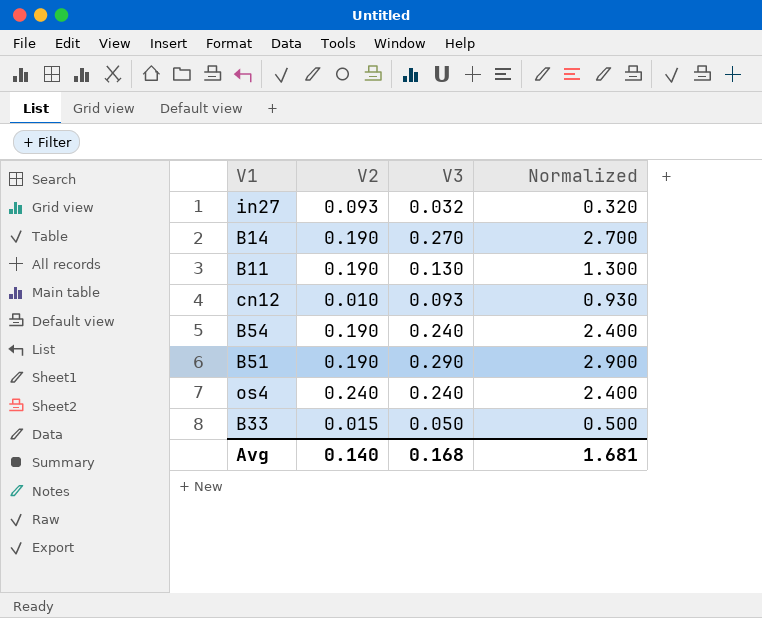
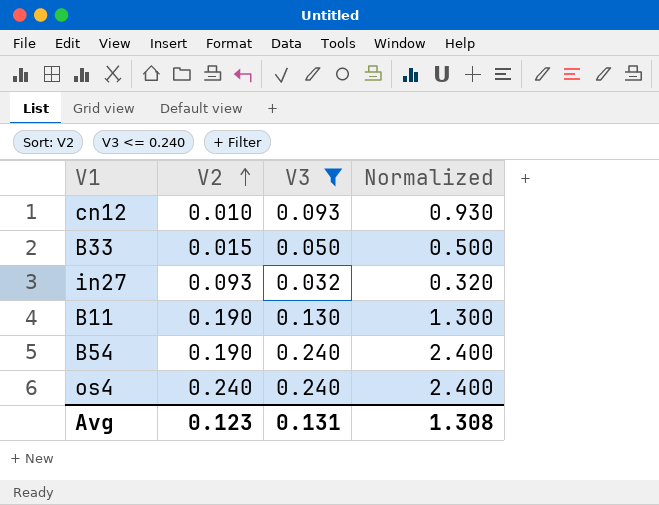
filter: none -> V3 <= 0.240
row order: none -> V2 ascending
Avg | V2: 0.140 -> 0.123
Avg | V3: 0.168 -> 0.131
Avg | Normalized: 1.681 -> 1.308

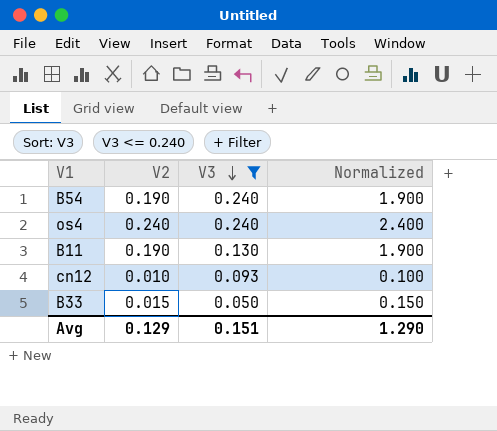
row order: V2 ascending -> V3 descending
column Normalized | formula: [V3] * 10 -> [V2] * 10
row in27: 0.093 | 0.032 | 0.320 -> none
Avg | V2: 0.123 -> 0.129
Avg | V3: 0.131 -> 0.151
Avg | Normalized: 1.308 -> 1.290

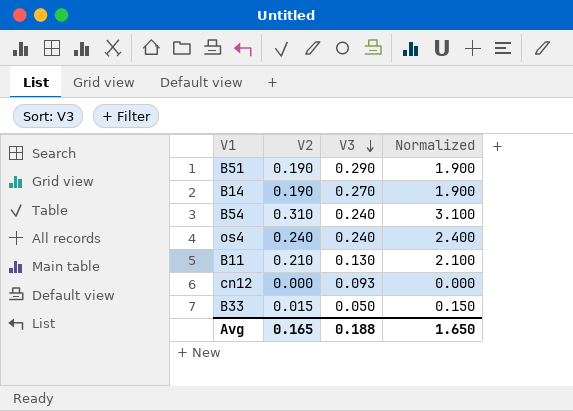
filter: V3 <= 0.240 -> none
B54 | V2: 0.190 -> 0.310
B54 | Normalized: 1.900 -> 3.100
B11 | V2: 0.190 -> 0.210
B11 | Normalized: 1.900 -> 2.100
cn12 | V2: 0.010 -> 0.000
cn12 | Normalized: 0.100 -> 0.000
Avg | V2: 0.129 -> 0.165
Avg | V3: 0.151 -> 0.188
Avg | Normalized: 1.290 -> 1.650

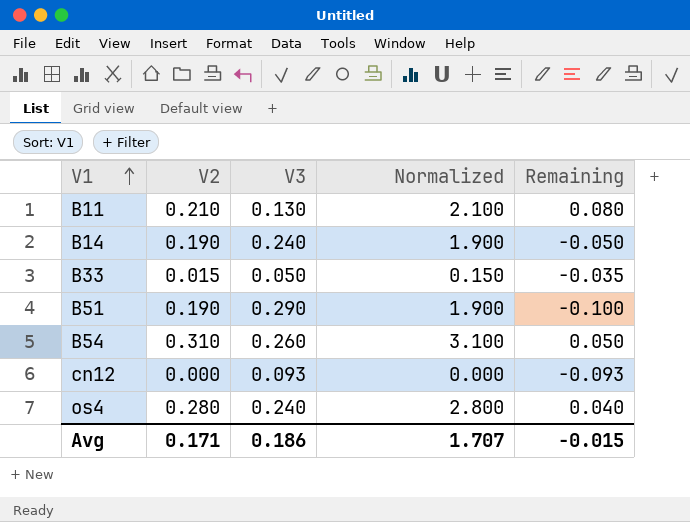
row order: V3 descending -> V1 ascending
column Remaining | formula: none -> [V2] - [V3]
B14 | V3: 0.270 -> 0.240
B54 | V3: 0.240 -> 0.260
os4 | V2: 0.240 -> 0.280
os4 | Normalized: 2.400 -> 2.800
Avg | V2: 0.165 -> 0.171
Avg | V3: 0.188 -> 0.186
Avg | Normalized: 1.650 -> 1.707

